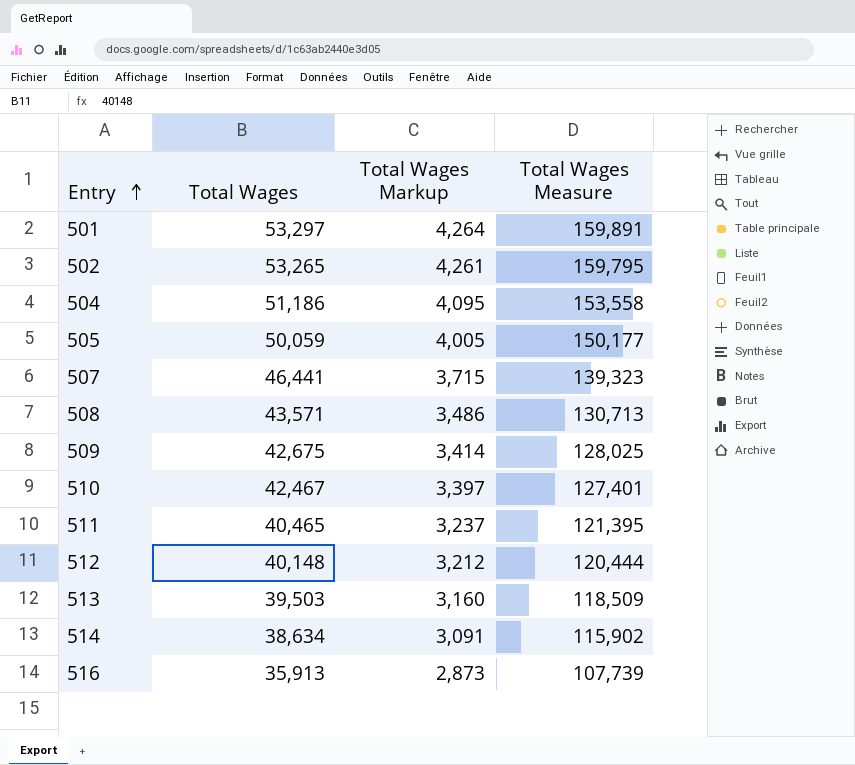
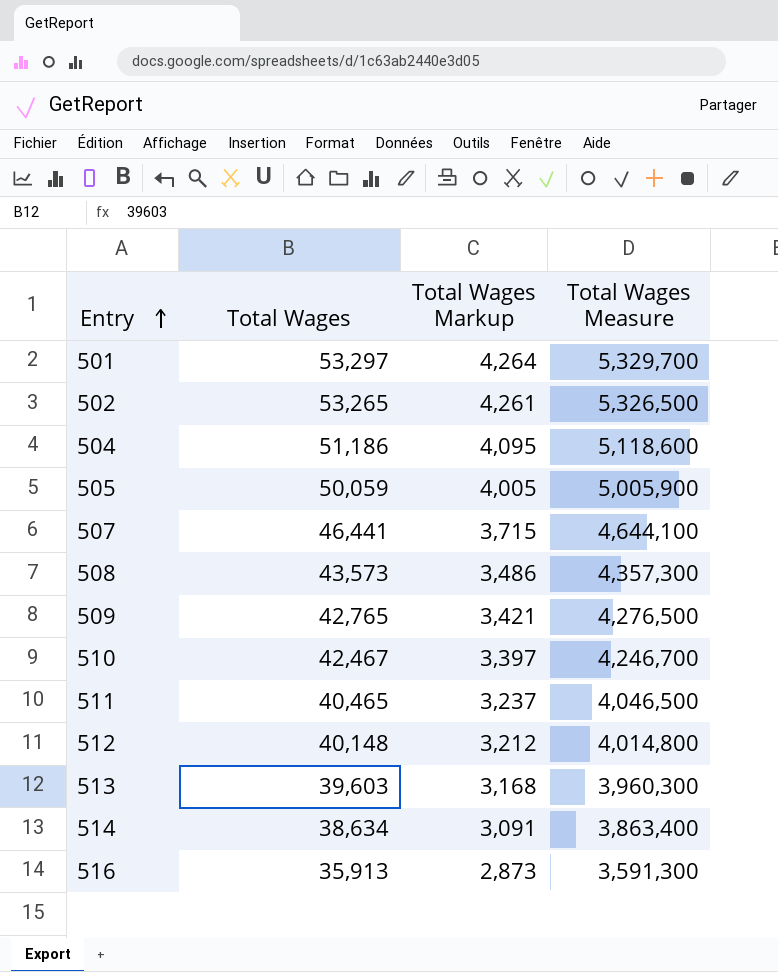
column Total Wages Measure | formula: [Total Wages] * 3 -> [Total Wages] * 100
508 | Total Wages: 43,571 -> 43,573
509 | Total Wages: 42,675 -> 42,765
509 | Total Wages Markup: 3,414 -> 3,421
513 | Total Wages: 39,503 -> 39,603
513 | Total Wages Markup: 3,160 -> 3,168

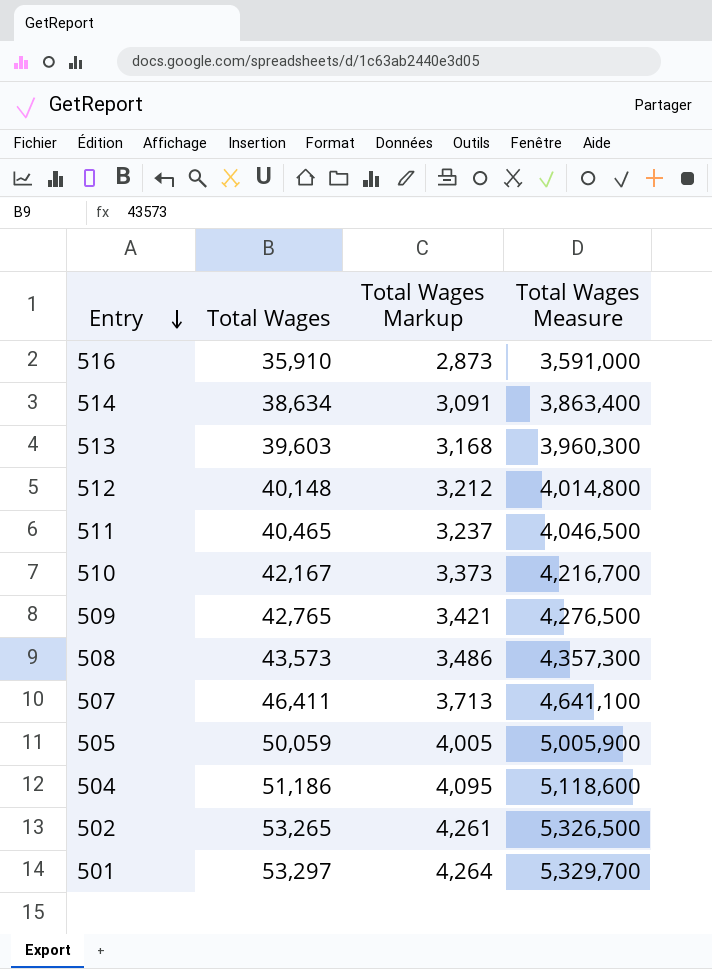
row order: Entry ascending -> Entry descending
516 | Total Wages: 35,913 -> 35,910
516 | Total Wages Measure: 3,591,300 -> 3,591,000
510 | Total Wages: 42,467 -> 42,167
510 | Total Wages Markup: 3,397 -> 3,373
510 | Total Wages Measure: 4,246,700 -> 4,216,700
507 | Total Wages: 46,441 -> 46,411
507 | Total Wages Markup: 3,715 -> 3,713
507 | Total Wages Measure: 4,644,100 -> 4,641,100

